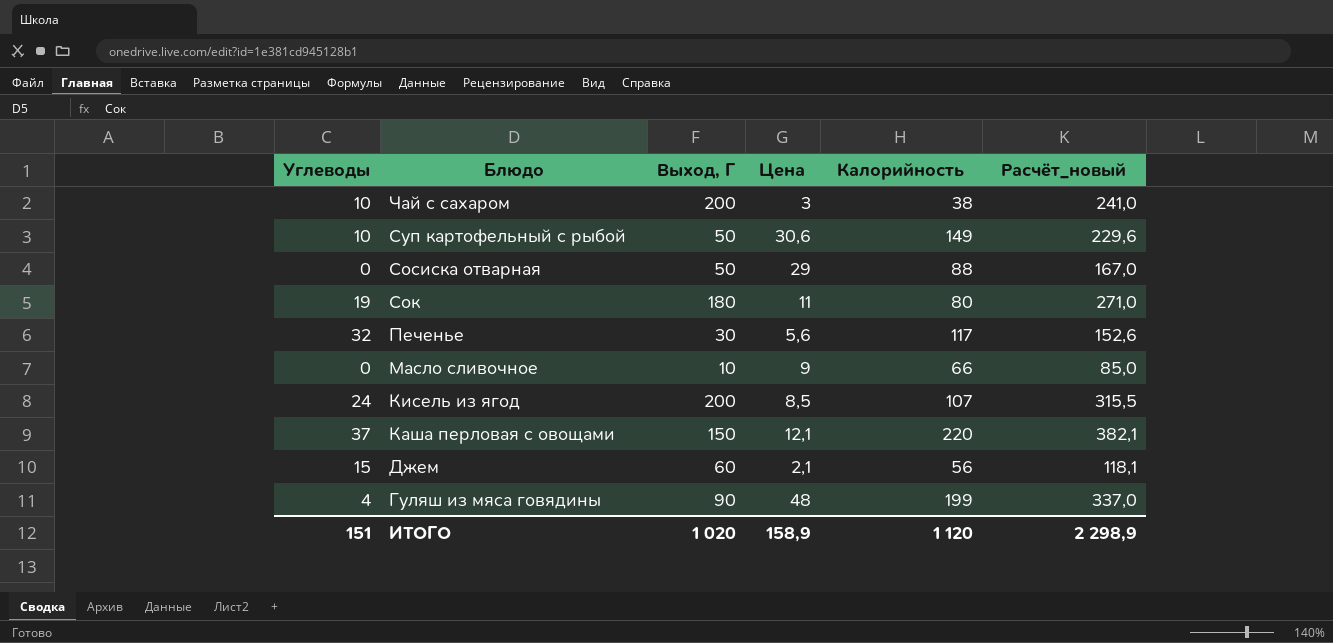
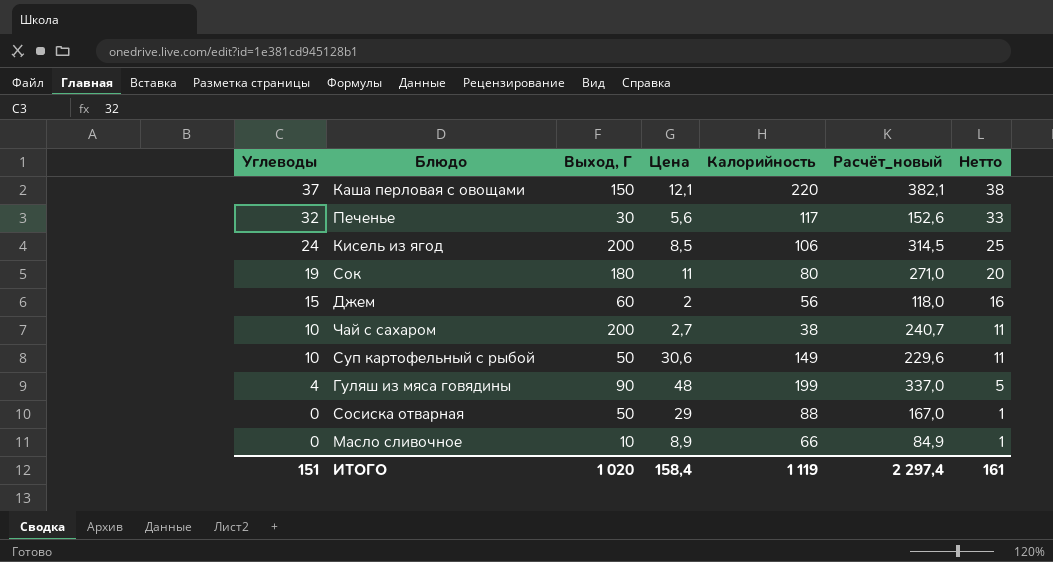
row order: Блюдо descending -> Углеводы descending
column Нетто | formula: none -> [Углеводы] + 1
Кисель из ягод | Калорийность: 107 -> 106
Кисель из ягод | Расчёт_новый: 315,5 -> 314,5
Джем | Цена: 2,1 -> 2
Джем | Расчёт_новый: 118,1 -> 118,0
Чай с сахаром | Цена: 3 -> 2,7
Чай с сахаром | Расчёт_новый: 241,0 -> 240,7
Масло сливочное | Цена: 9 -> 8,9
Масло сливочное | Расчёт_новый: 85,0 -> 84,9
ИТОГО | Цена: 158,9 -> 158,4
ИТОГО | Калорийность: 1 120 -> 1 119
ИТОГО | Расчёт_новый: 2 298,9 -> 2 297,4

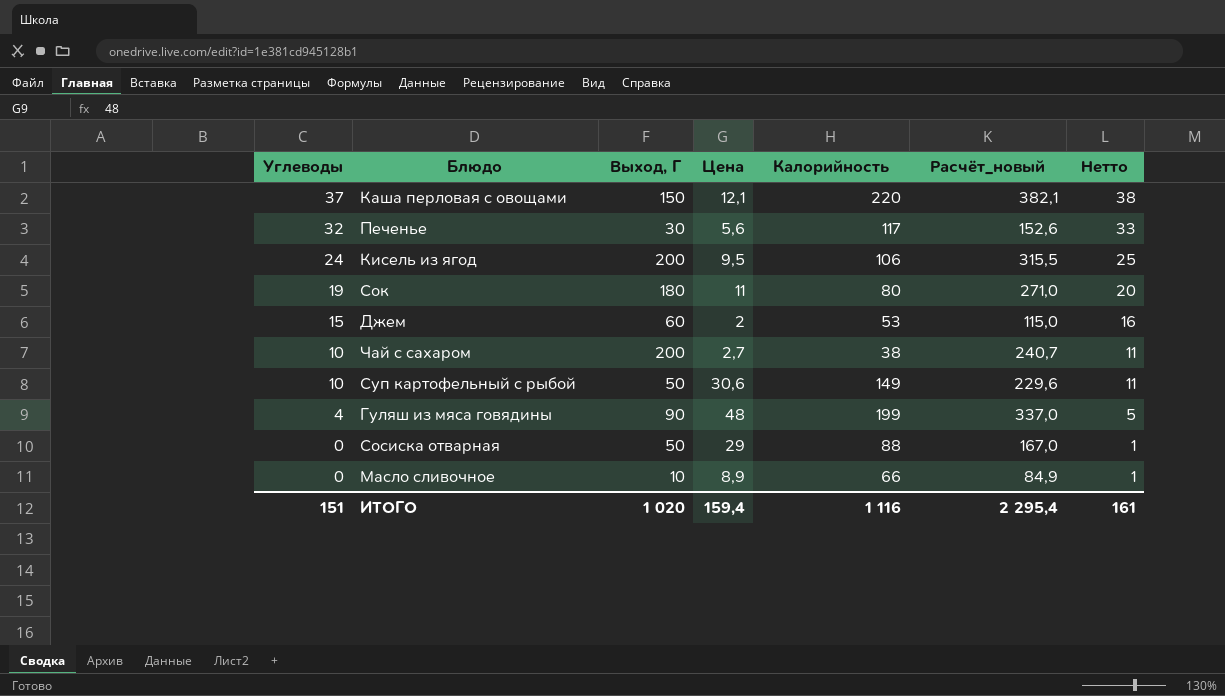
Кисель из ягод | Цена: 8,5 -> 9,5
Кисель из ягод | Расчёт_новый: 314,5 -> 315,5
Джем | Калорийность: 56 -> 53
Джем | Расчёт_новый: 118,0 -> 115,0
ИТОГО | Цена: 158,4 -> 159,4
ИТОГО | Калорийность: 1 119 -> 1 116
ИТОГО | Расчёт_новый: 2 297,4 -> 2 295,4

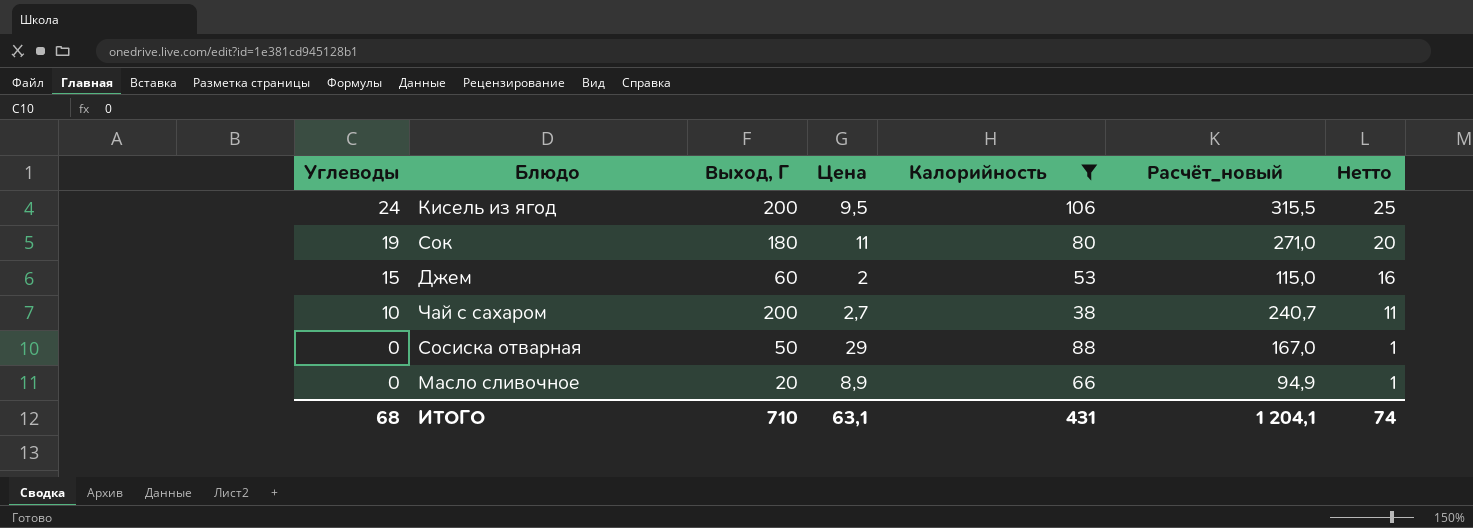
filter: none -> Калорийность <= 106
Масло сливочное | Выход, Г: 10 -> 20
Масло сливочное | Расчёт_новый: 84,9 -> 94,9
ИТОГО | Углеводы: 151 -> 68
ИТОГО | Выход, Г: 1 020 -> 710
ИТОГО | Цена: 159,4 -> 63,1
ИТОГО | Калорийность: 1 116 -> 431
ИТОГО | Расчёт_новый: 2 295,4 -> 1 204,1
ИТОГО | Нетто: 161 -> 74

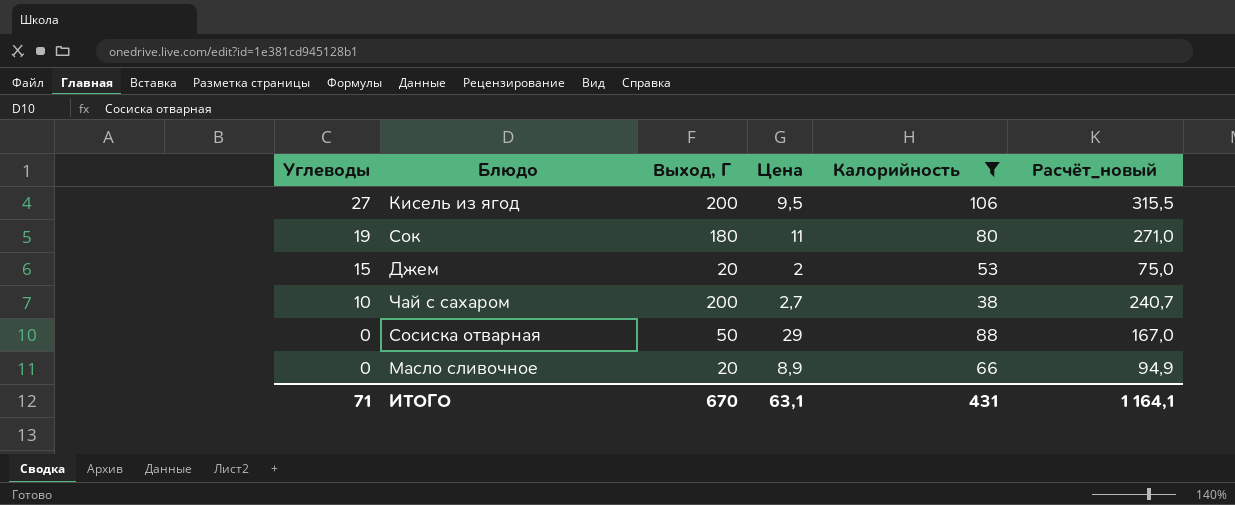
column Нетто | formula: [Углеводы] + 1 -> none
Кисель из ягод | Углеводы: 24 -> 27
Джем | Выход, Г: 60 -> 20
Джем | Расчёт_новый: 115,0 -> 75,0
ИТОГО | Углеводы: 68 -> 71
ИТОГО | Выход, Г: 710 -> 670
ИТОГО | Расчёт_новый: 1 204,1 -> 1 164,1

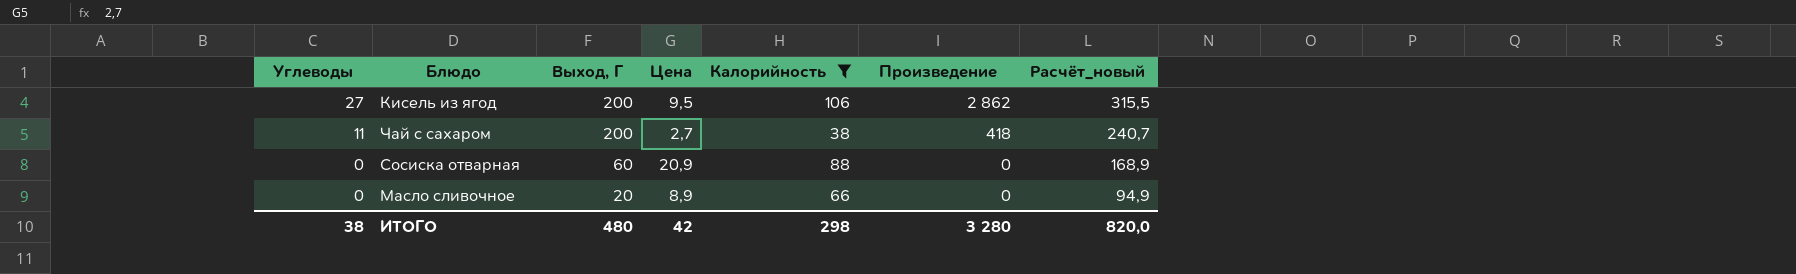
column Произведение | formula: none -> [Углеводы] * [Калорийность]
row Сок: 19 | 180 | 11 | 80 | 271,0 -> none
row Джем: 15 | 20 | 2 | 53 | 75,0 -> none
Чай с сахаром | Углеводы: 10 -> 11
Сосиска отварная | Выход, Г: 50 -> 60
Сосиска отварная | Цена: 29 -> 20,9
Сосиска отварная | Расчёт_новый: 167,0 -> 168,9
ИТОГО | Углеводы: 71 -> 38
ИТОГО | Выход, Г: 670 -> 480
ИТОГО | Цена: 63,1 -> 42
ИТОГО | Калорийность: 431 -> 298
ИТОГО | Расчёт_новый: 1 164,1 -> 820,0

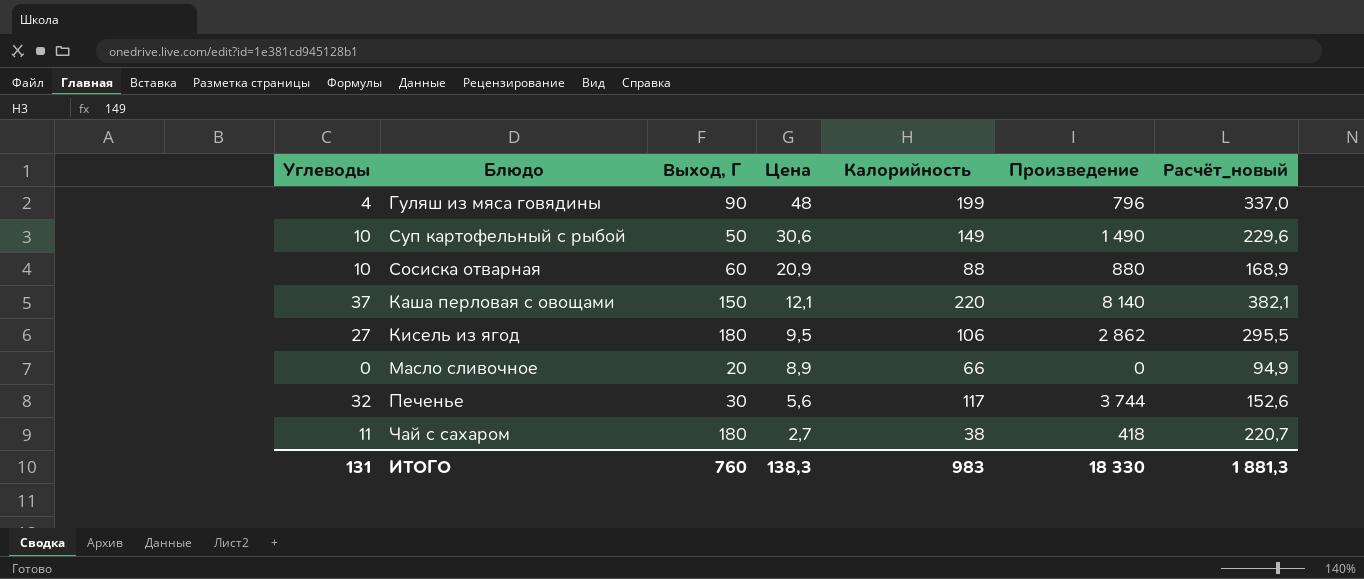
filter: Калорийность <= 106 -> none
row order: Углеводы descending -> Цена descending
Сосиска отварная | Углеводы: 0 -> 10
Сосиска отварная | Произведение: 0 -> 880
Кисель из ягод | Выход, Г: 200 -> 180
Кисель из ягод | Расчёт_новый: 315,5 -> 295,5
Чай с сахаром | Выход, Г: 200 -> 180
Чай с сахаром | Расчёт_новый: 240,7 -> 220,7
ИТОГО | Углеводы: 38 -> 131
ИТОГО | Выход, Г: 480 -> 760
ИТОГО | Цена: 42 -> 138,3
ИТОГО | Калорийность: 298 -> 983
ИТОГО | Произведение: 3 280 -> 18 330
ИТОГО | Расчёт_новый: 820,0 -> 1 881,3

